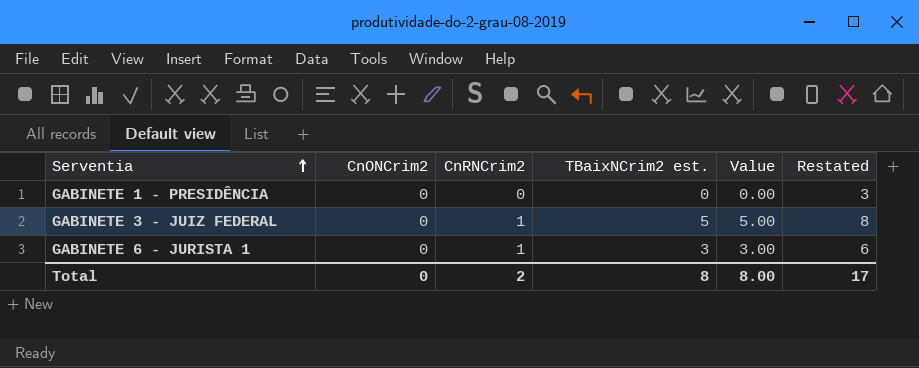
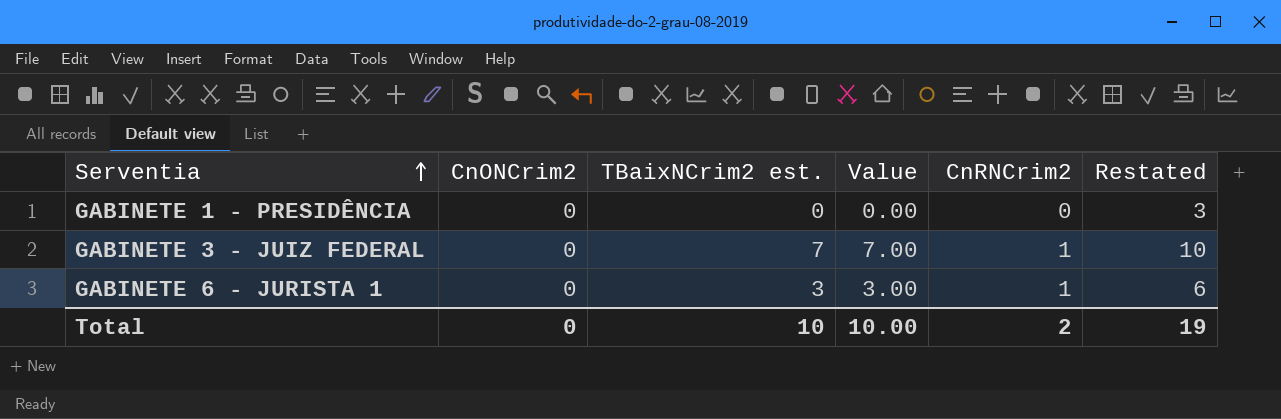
column CnRNCrim2 | position: 3 -> 5
GABINETE 3 - JUIZ FEDERAL | TBaixNCrim2 est.: 5 -> 7
GABINETE 3 - JUIZ FEDERAL | Value: 5.00 -> 7.00
GABINETE 3 - JUIZ FEDERAL | Restated: 8 -> 10
Total | TBaixNCrim2 est.: 8 -> 10
Total | Value: 8.00 -> 10.00
Total | Restated: 17 -> 19

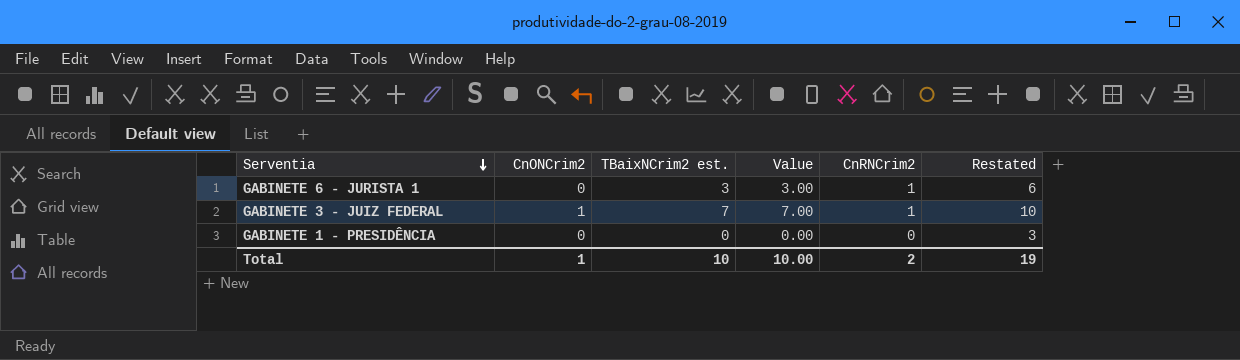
row order: Serventia ascending -> Serventia descending
GABINETE 3 - JUIZ FEDERAL | CnONCrim2: 0 -> 1
Total | CnONCrim2: 0 -> 1

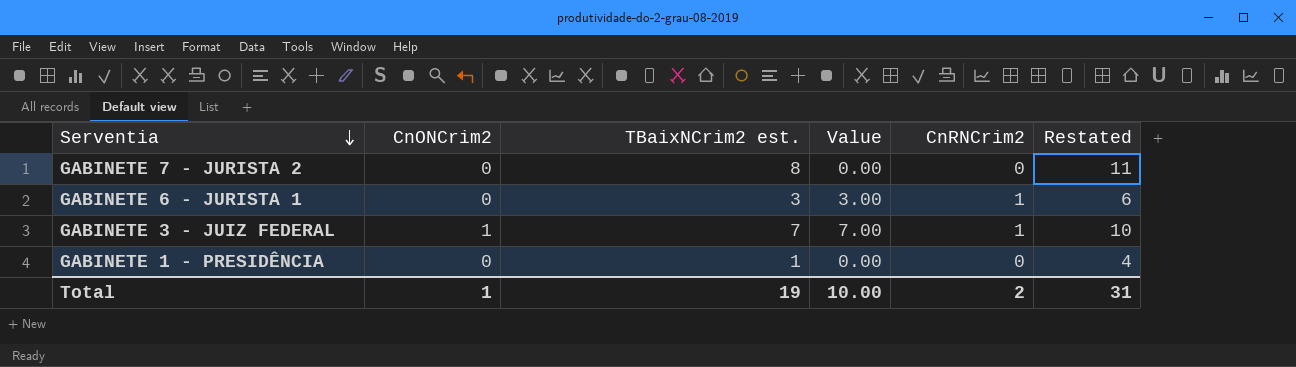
row GABINETE 7 - JURISTA 2: none -> 0 | 8 | 0.00 | 0 | 11
GABINETE 1 - PRESIDÊNCIA | TBaixNCrim2 est.: 0 -> 1
GABINETE 1 - PRESIDÊNCIA | Restated: 3 -> 4
Total | TBaixNCrim2 est.: 10 -> 19
Total | Restated: 19 -> 31

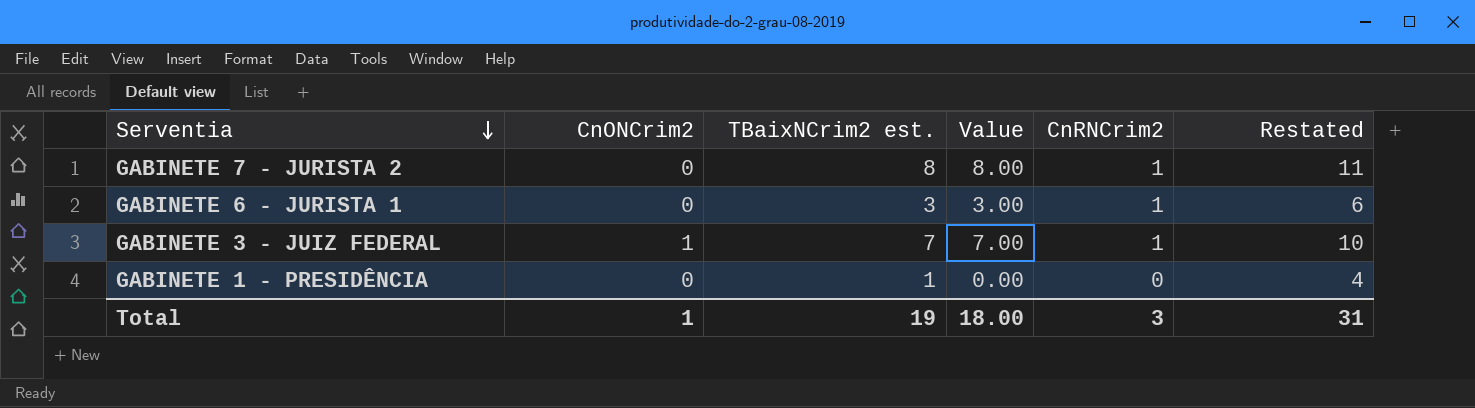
GABINETE 7 - JURISTA 2 | Value: 0.00 -> 8.00
GABINETE 7 - JURISTA 2 | CnRNCrim2: 0 -> 1
Total | Value: 10.00 -> 18.00
Total | CnRNCrim2: 2 -> 3

